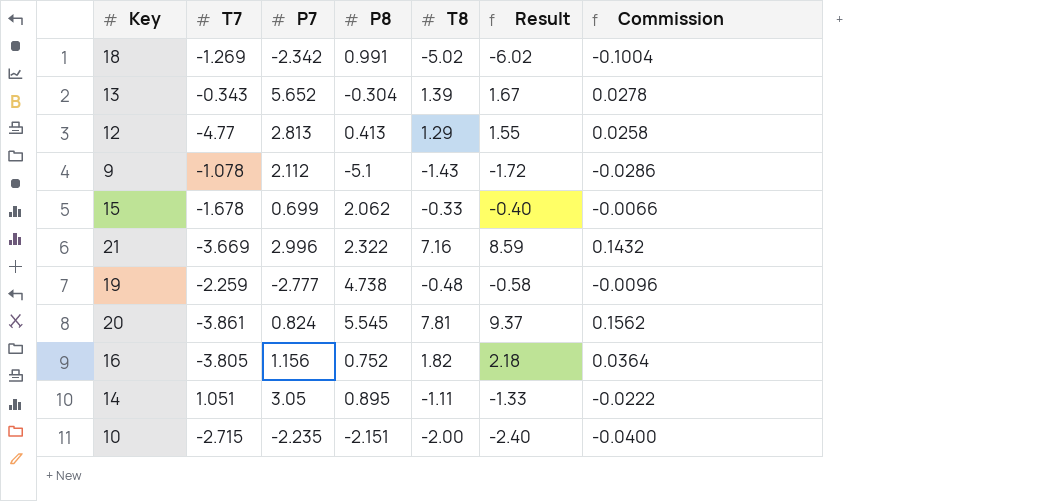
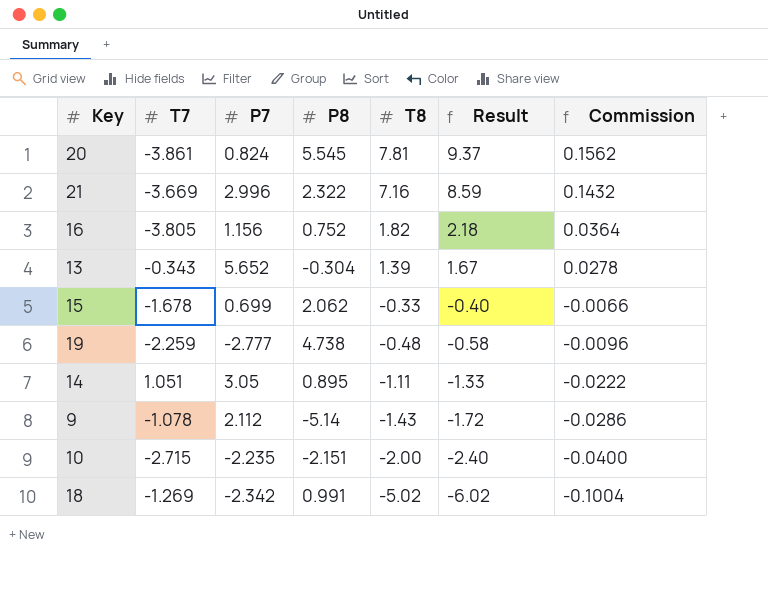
row order: none -> T8 descending
row 12: -4.77 | 2.813 | 0.413 | 1.29 | 1.55 | 0.0258 -> none
9 | P8: -5.1 -> -5.14

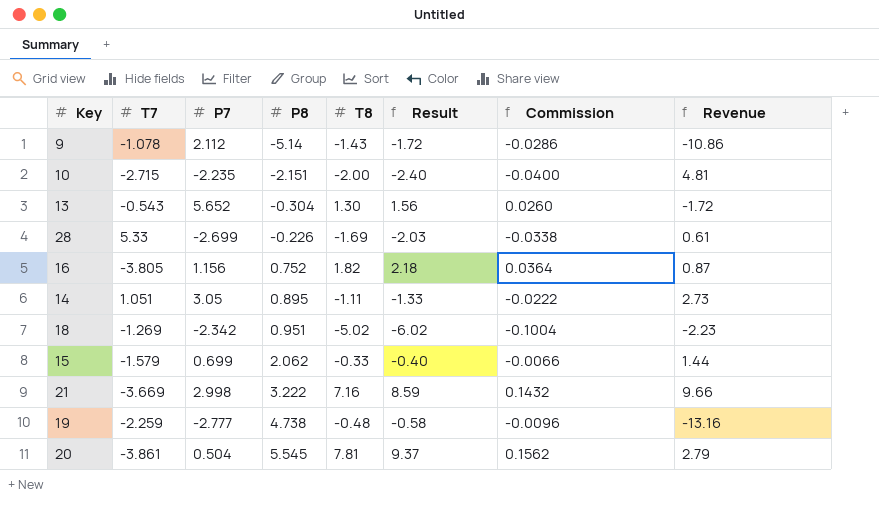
row order: T8 descending -> P8 ascending
column Revenue | formula: none -> [P7] * [P8]
13 | T7: -0.343 -> -0.543
13 | T8: 1.39 -> 1.30
13 | Result: 1.67 -> 1.56
13 | Commission: 0.0278 -> 0.0260
row 28: none -> 5.33 | -2.699 | -0.226 | -1.69 | -2.03 | -0.0338 | 0.61
18 | P8: 0.991 -> 0.951
15 | T7: -1.678 -> -1.579
21 | P7: 2.996 -> 2.998
21 | P8: 2.322 -> 3.222
20 | P7: 0.824 -> 0.504

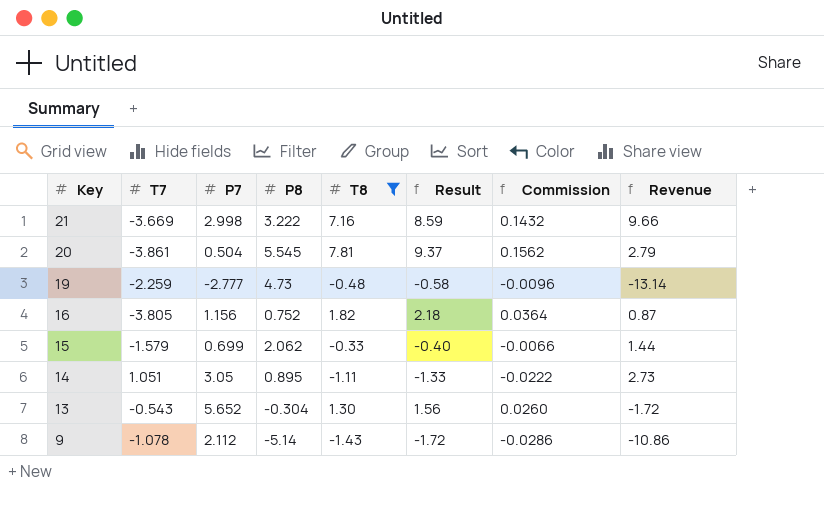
filter: none -> T8 >= -1.43
row order: P8 ascending -> Key descending
19 | P8: 4.738 -> 4.73
19 | Revenue: -13.16 -> -13.14

